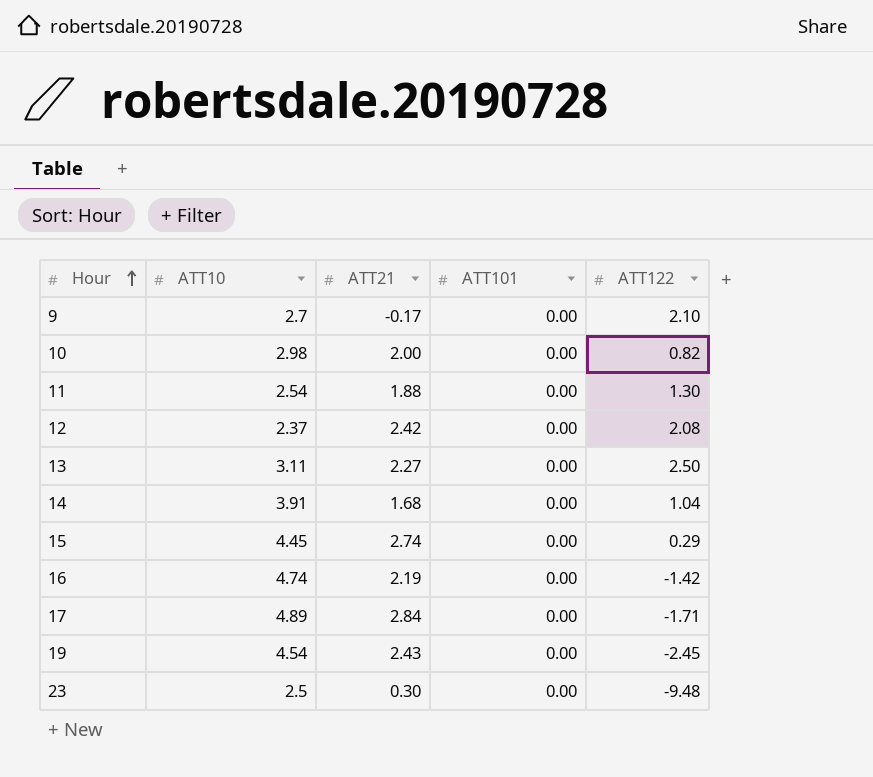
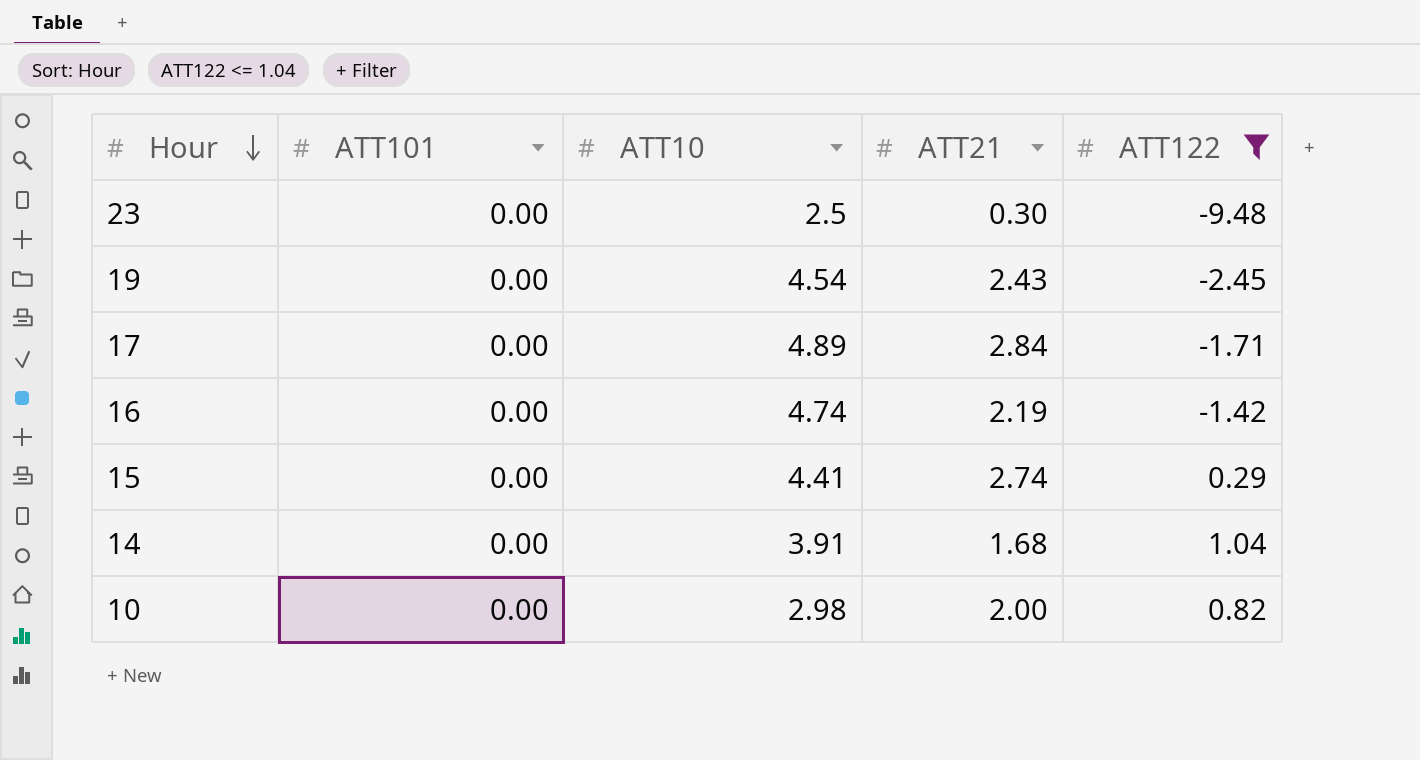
filter: none -> ATT122 <= 1.04
row order: Hour ascending -> Hour descending
column ATT101 | position: 4 -> 2
15 | ATT10: 4.45 -> 4.41

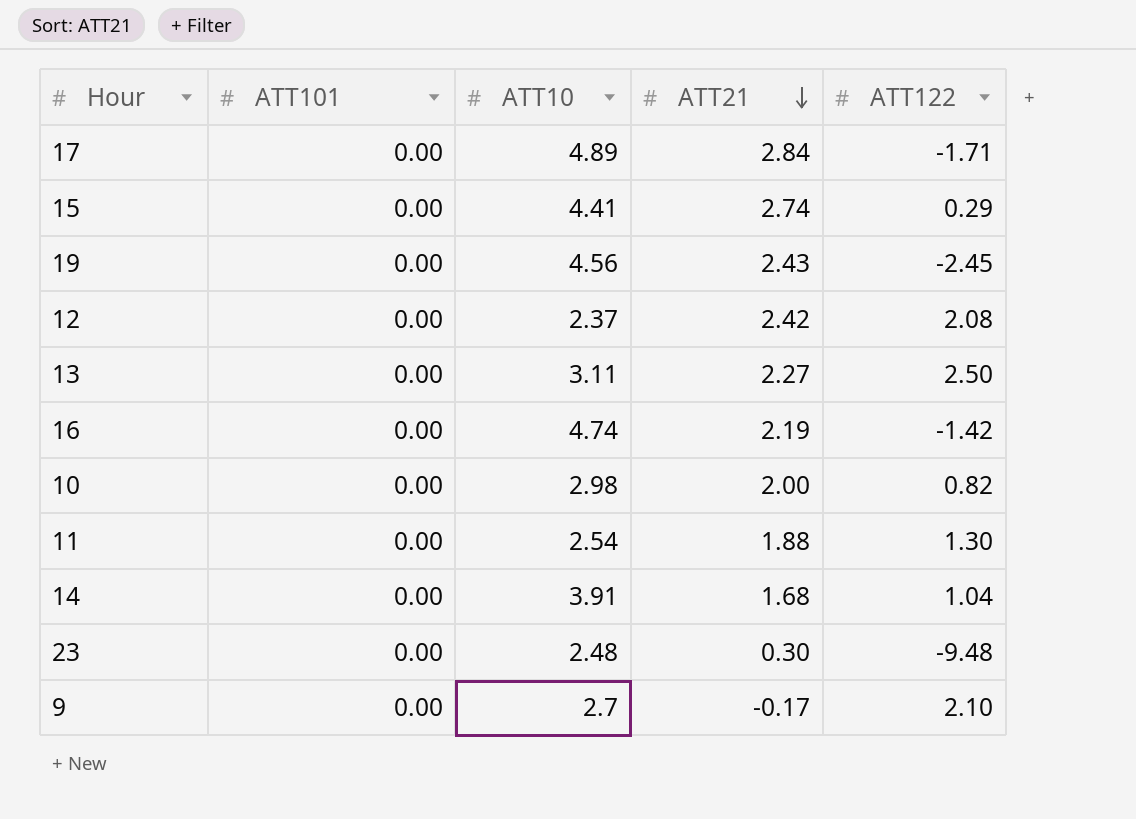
filter: ATT122 <= 1.04 -> none
row order: Hour descending -> ATT21 descending
19 | ATT10: 4.54 -> 4.56
23 | ATT10: 2.5 -> 2.48

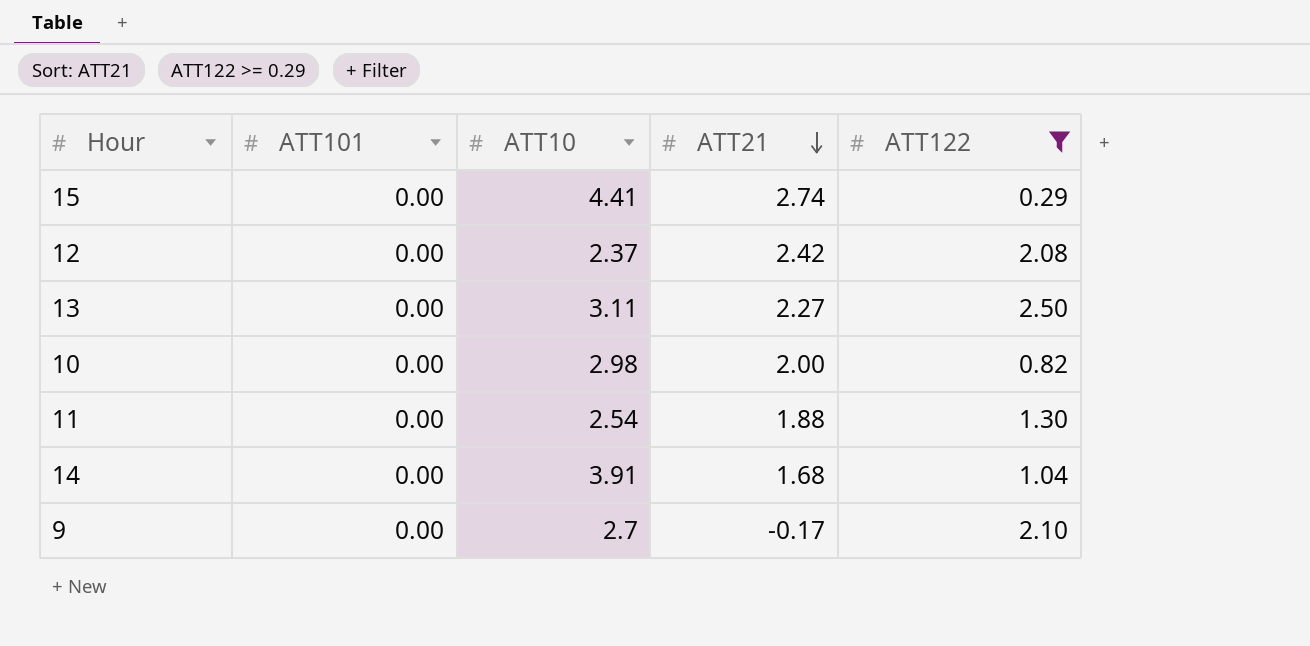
filter: none -> ATT122 >= 0.29

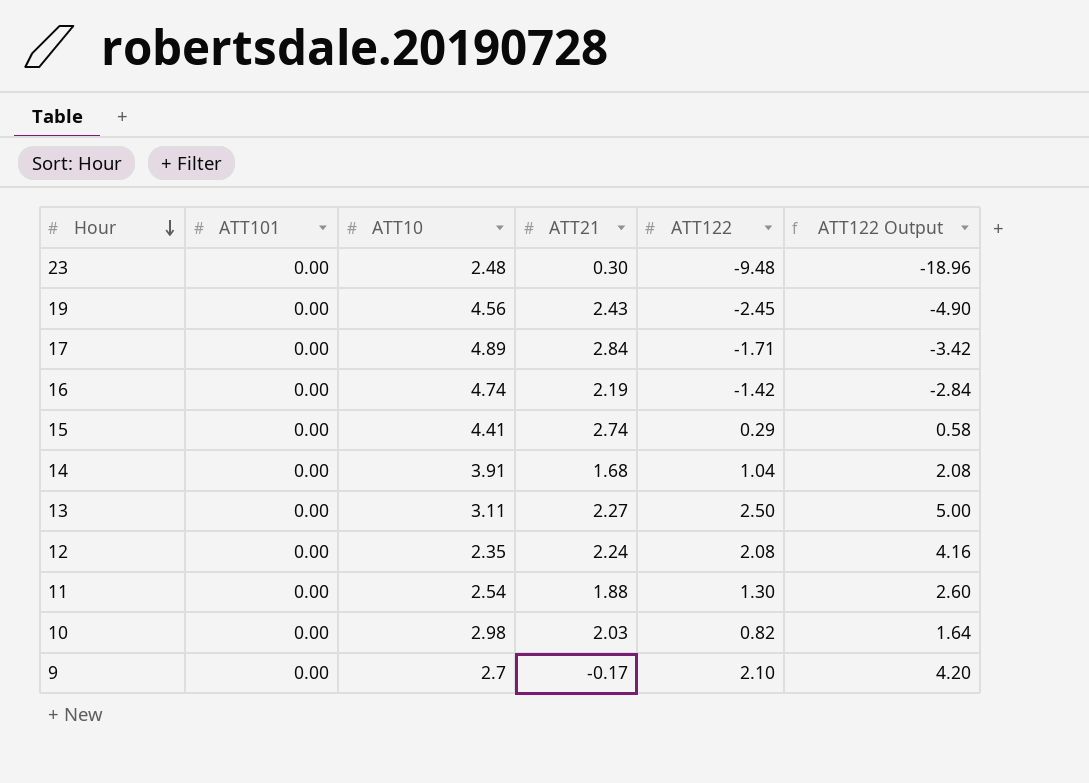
filter: ATT122 >= 0.29 -> none
row order: ATT21 descending -> Hour descending
column ATT122 Output | formula: none -> [ATT122] * 2
12 | ATT10: 2.37 -> 2.35
12 | ATT21: 2.42 -> 2.24
10 | ATT21: 2.00 -> 2.03

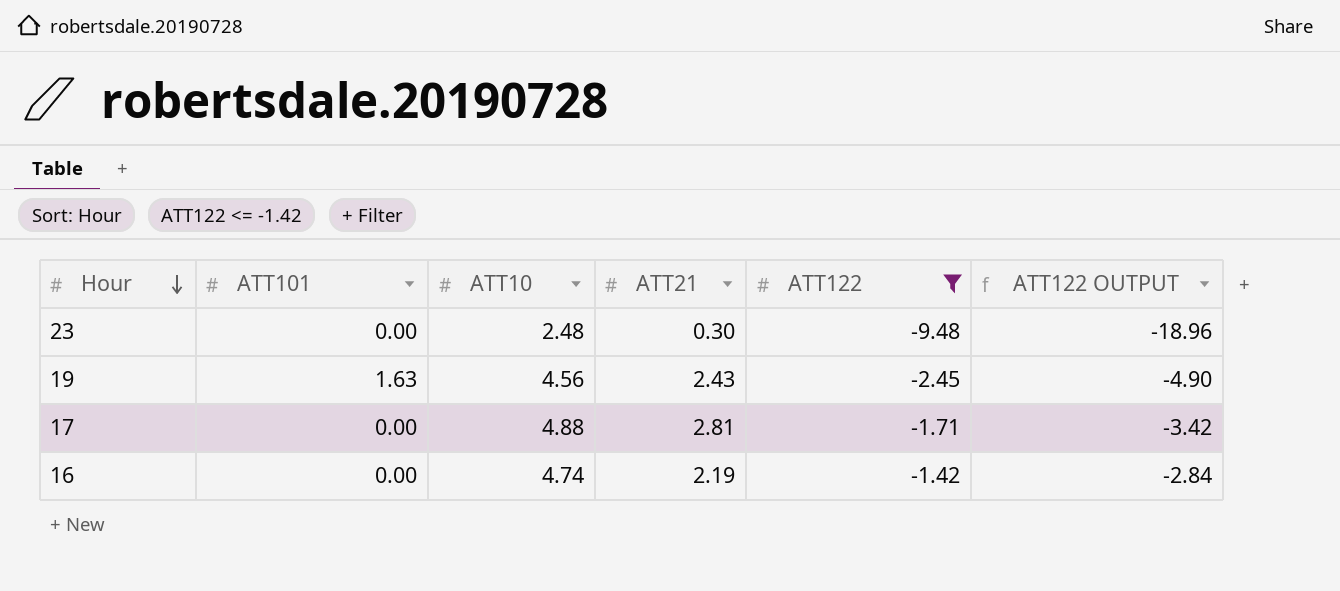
filter: none -> ATT122 <= -1.42
column name: ATT122 Output -> ATT122 OUTPUT
19 | ATT101: 0.00 -> 1.63
17 | ATT10: 4.89 -> 4.88
17 | ATT21: 2.84 -> 2.81

